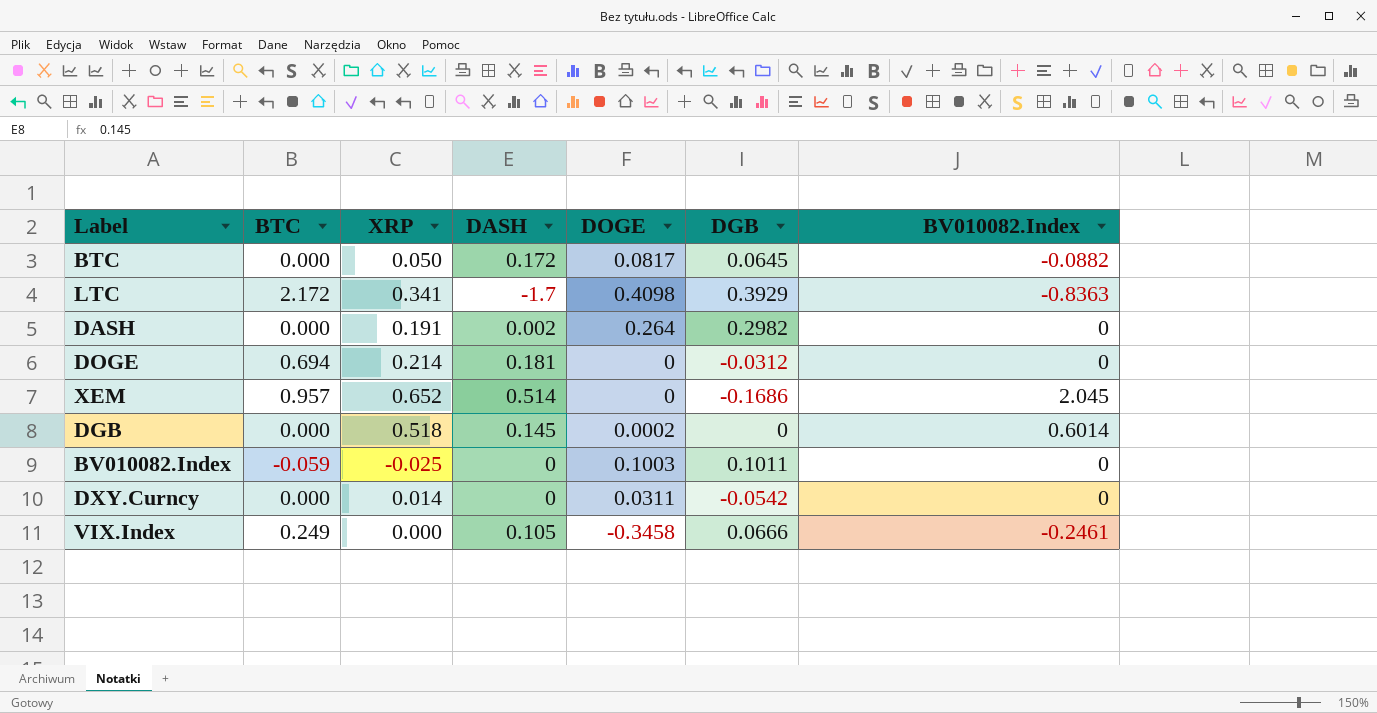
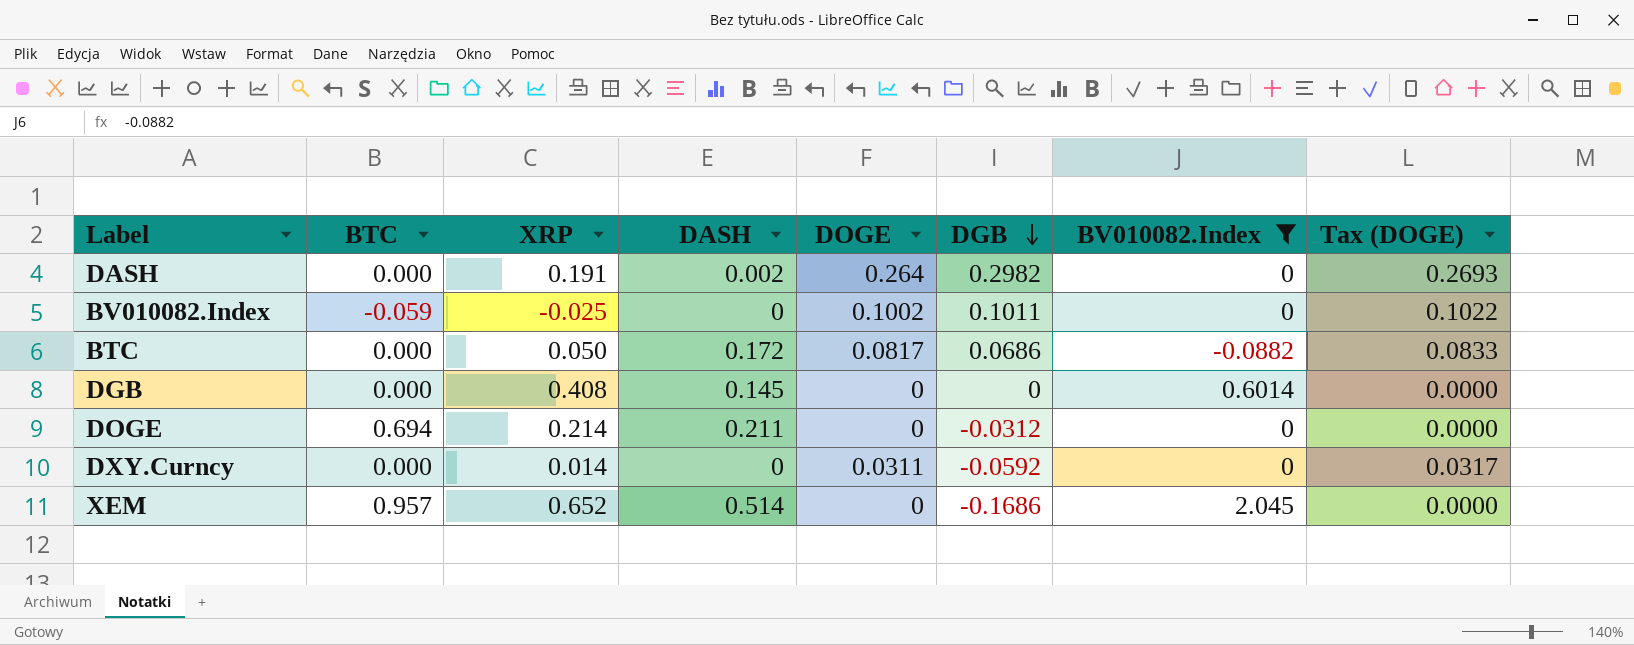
filter: none -> BV010082.Index >= -0.0882
row order: none -> DGB descending
column Tax (DOGE) | formula: none -> [DOGE] * 1.02
BV010082.Index | DOGE: 0.1003 -> 0.1002
BTC | DGB: 0.0645 -> 0.0686
DGB | XRP: 0.518 -> 0.408
DGB | DOGE: 0.0002 -> 0
DOGE | DASH: 0.181 -> 0.211
DXY.Curncy | DGB: -0.0542 -> -0.0592

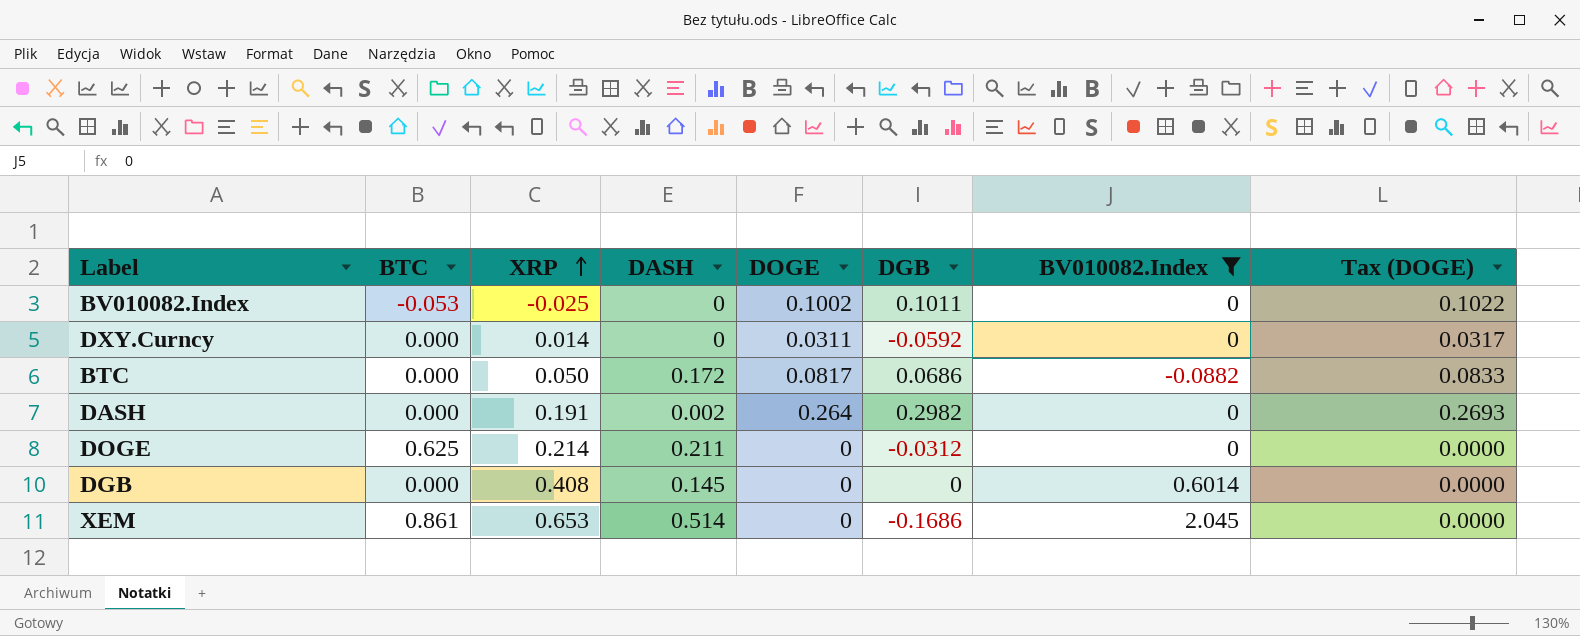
row order: DGB descending -> XRP ascending
BV010082.Index | BTC: -0.059 -> -0.053
DOGE | BTC: 0.694 -> 0.625
XEM | BTC: 0.957 -> 0.861
XEM | XRP: 0.652 -> 0.653

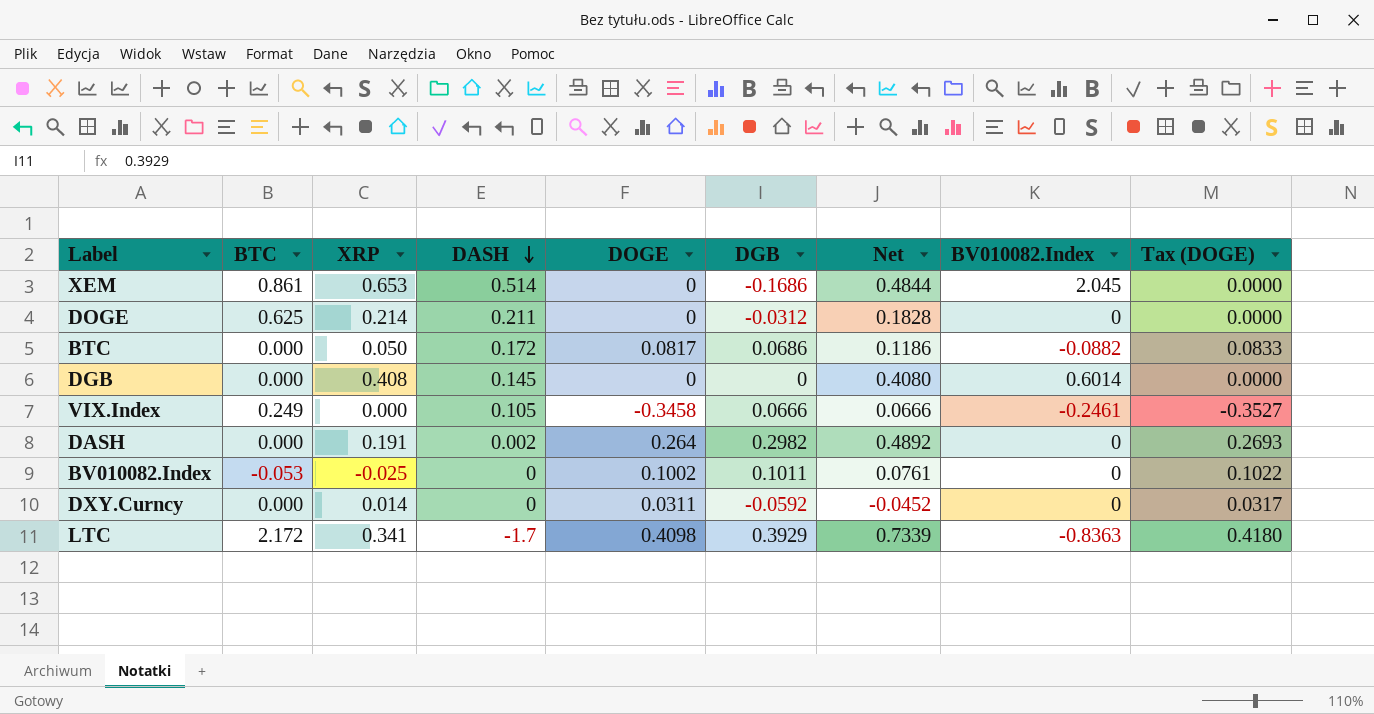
filter: BV010082.Index >= -0.0882 -> none
row order: XRP ascending -> DASH descending
column Net | formula: none -> [XRP] + [DGB]

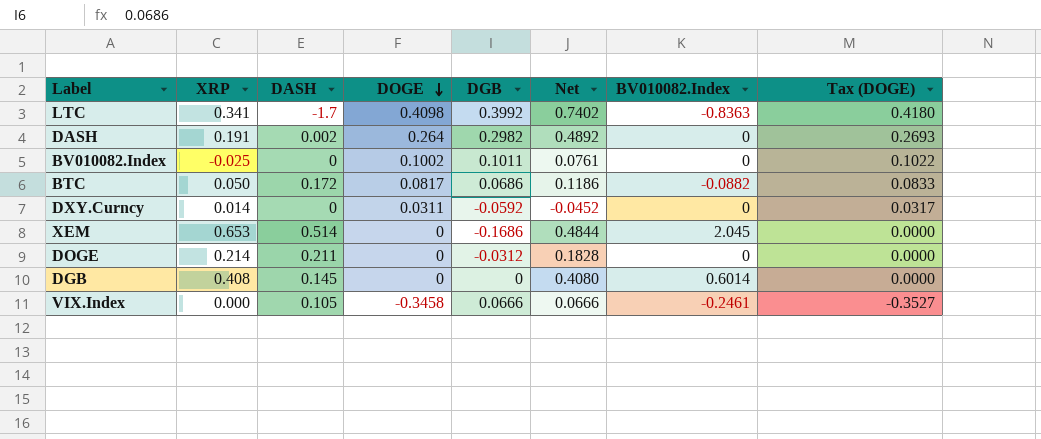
row order: DASH descending -> DOGE descending
column BTC | position: 2 -> none
LTC | DGB: 0.3929 -> 0.3992
LTC | Net: 0.7339 -> 0.7402

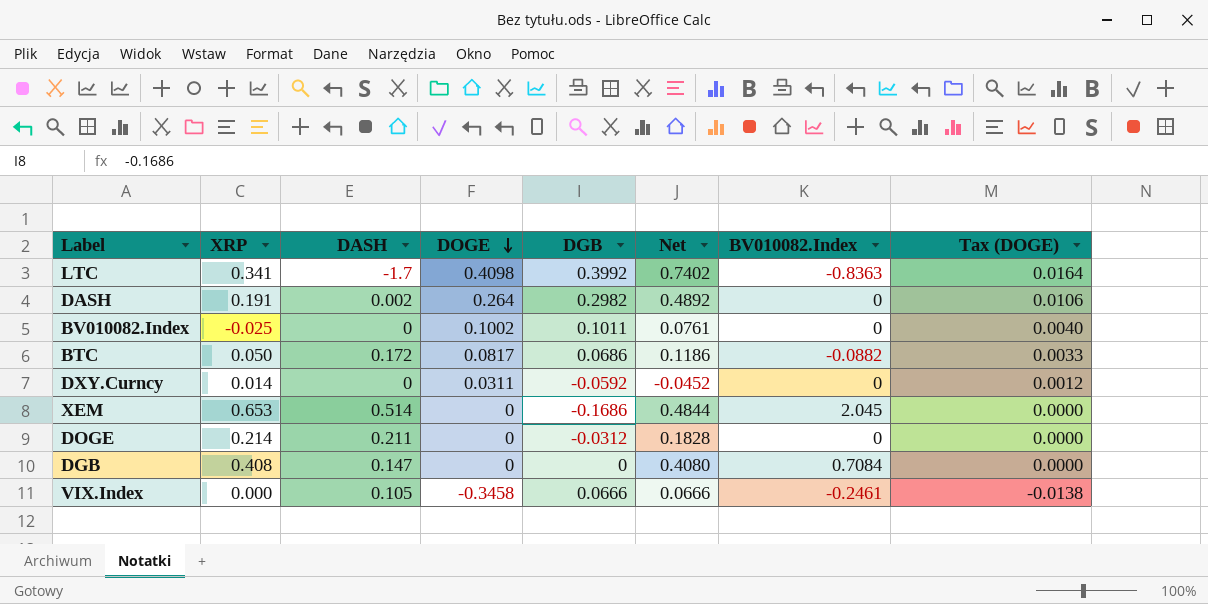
column Tax (DOGE) | formula: [DOGE] * 1.02 -> [DOGE] * 0.04
DGB | DASH: 0.145 -> 0.147
DGB | BV010082.Index: 0.6014 -> 0.7084

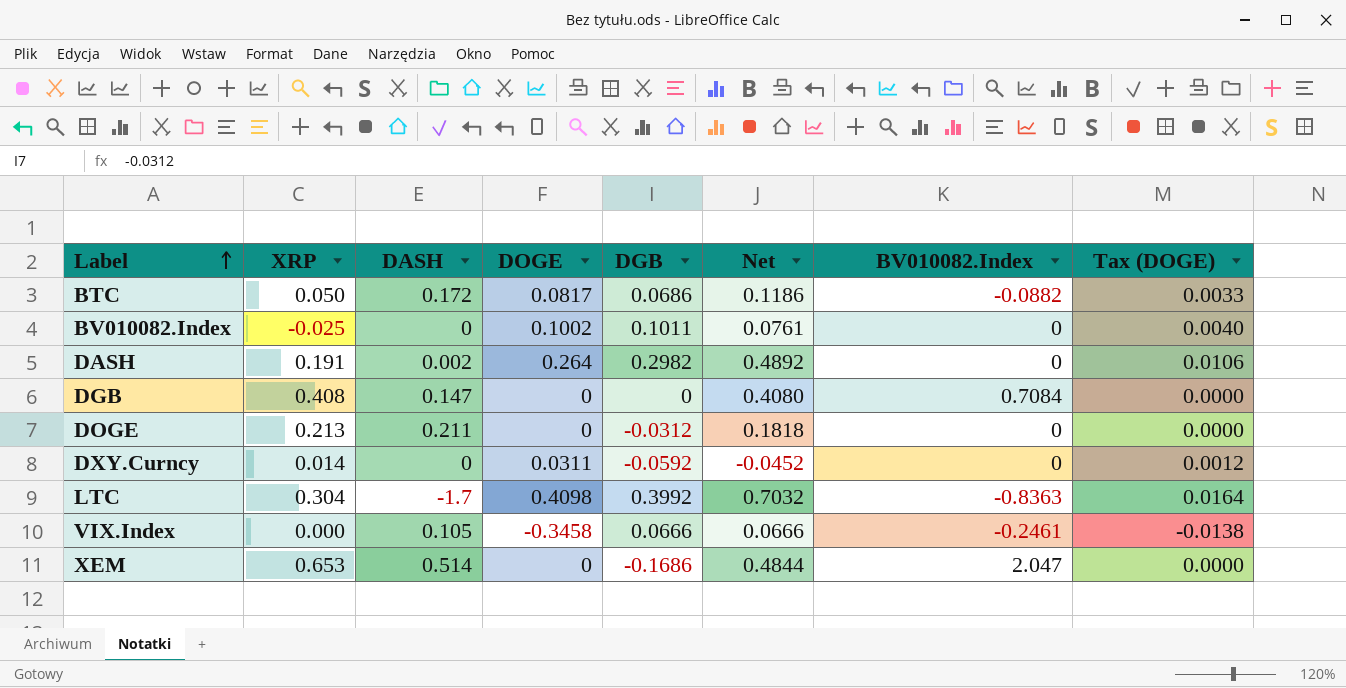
row order: DOGE descending -> Label ascending
DOGE | XRP: 0.214 -> 0.213
DOGE | Net: 0.1828 -> 0.1818
LTC | XRP: 0.341 -> 0.304
LTC | Net: 0.7402 -> 0.7032
XEM | BV010082.Index: 2.045 -> 2.047

